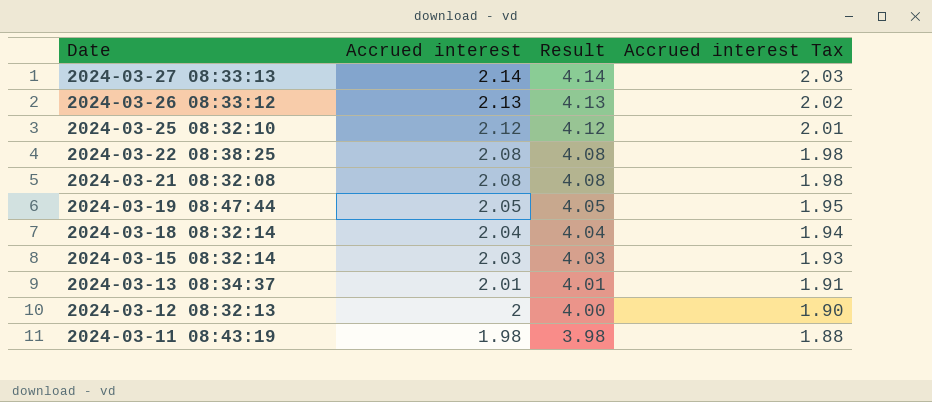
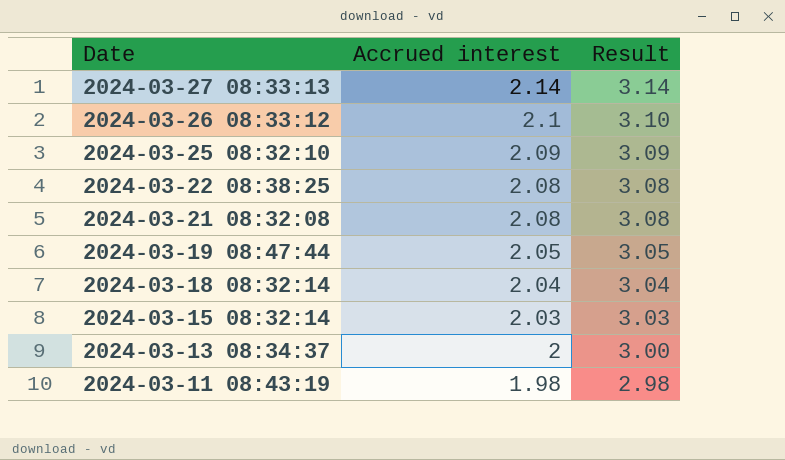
column Accrued interest Tax | formula: [Accrued interest] * 0.95 -> none
column Result | formula: [Accrued interest] + 2 -> [Accrued interest] + 1
row 2024-03-12 08:32:13: 2 | 4.00 | 1.90 -> none
2024-03-26 08:33:12 | Accrued interest: 2.13 -> 2.1
2024-03-25 08:32:10 | Accrued interest: 2.12 -> 2.09
2024-03-13 08:34:37 | Accrued interest: 2.01 -> 2

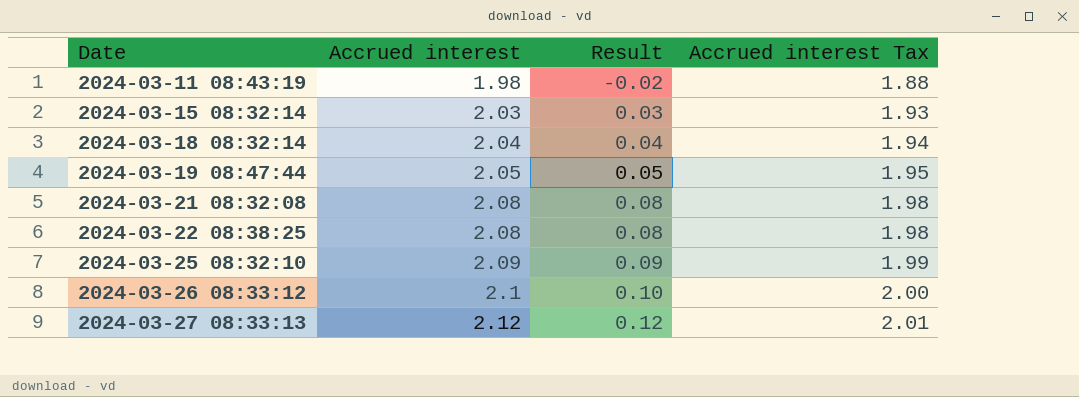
row order: Date descending -> Date ascending
column Result | formula: [Accrued interest] + 1 -> [Accrued interest] - 2
column Accrued interest Tax | formula: none -> [Accrued interest] * 0.95
row 2024-03-13 08:34:37: 2 | 3.00 -> none
2024-03-27 08:33:13 | Accrued interest: 2.14 -> 2.12

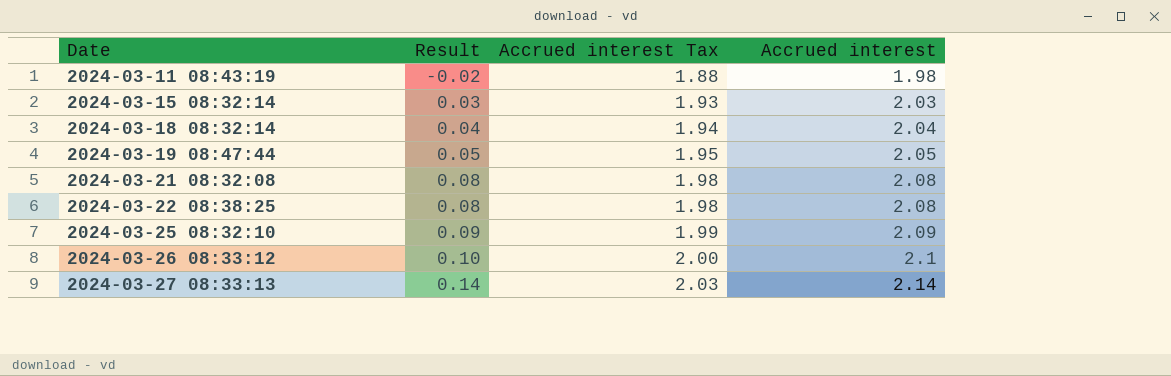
column Accrued interest | position: 2 -> 4
2024-03-27 08:33:13 | Result: 0.12 -> 0.14
2024-03-27 08:33:13 | Accrued interest Tax: 2.01 -> 2.03
2024-03-27 08:33:13 | Accrued interest: 2.12 -> 2.14

